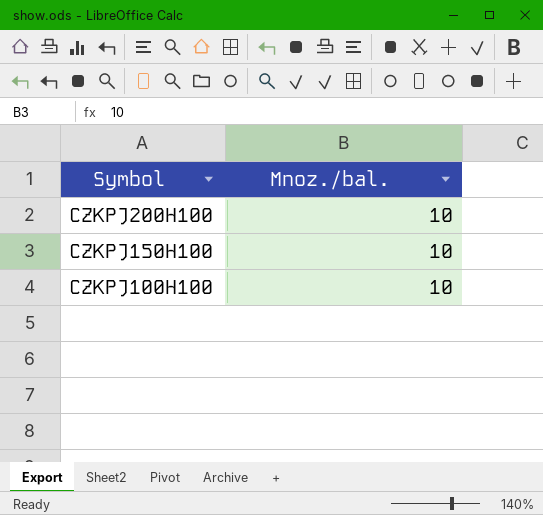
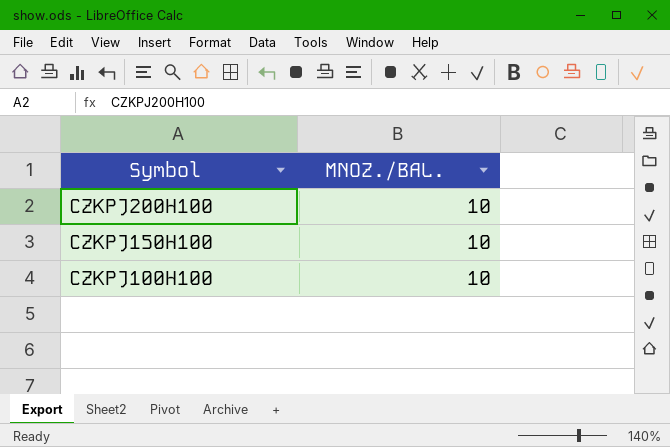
column name: Mnoz./bal. -> MNOZ./BAL.

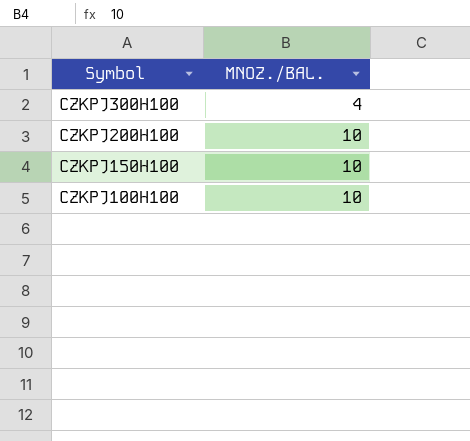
row CZKPJ300H100: none -> 4

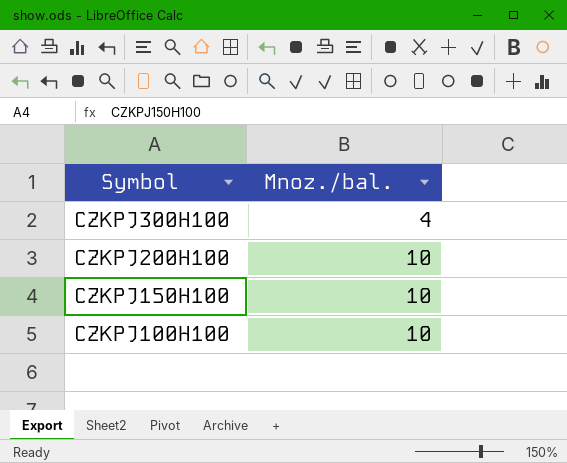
column name: MNOZ./BAL. -> Mnoz./bal.

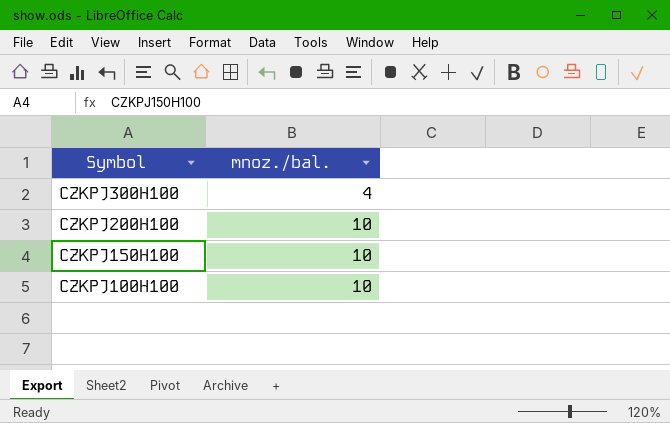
column name: Mnoz./bal. -> mnoz./bal.

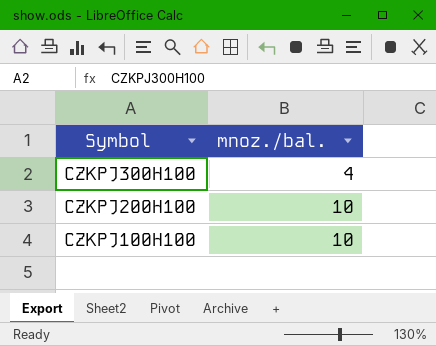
row CZKPJ150H100: 10 -> none

